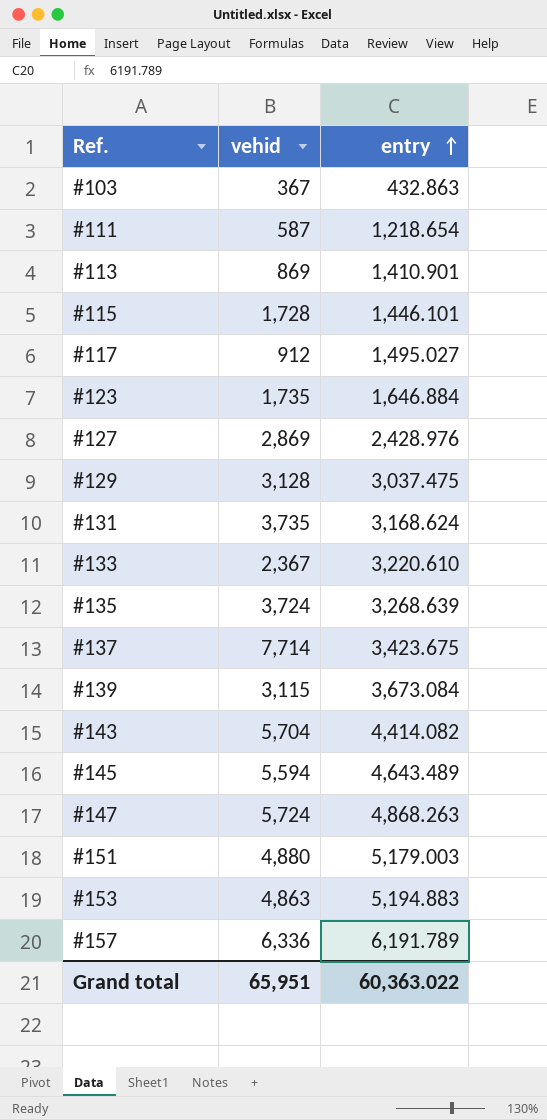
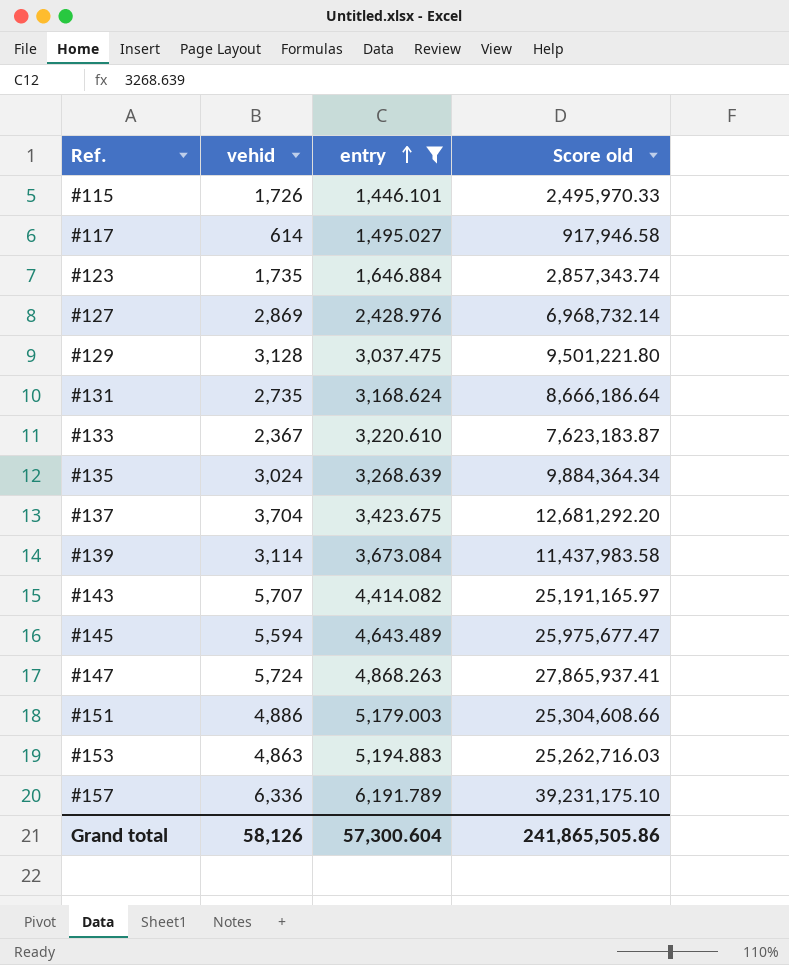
filter: none -> entry >= 1,446.101
column Score old | formula: none -> [vehid] * [entry]
#115 | vehid: 1,728 -> 1,726
#117 | vehid: 912 -> 614
#131 | vehid: 3,735 -> 2,735
#135 | vehid: 3,724 -> 3,024
#137 | vehid: 7,714 -> 3,704
#139 | vehid: 3,115 -> 3,114
#143 | vehid: 5,704 -> 5,707
#151 | vehid: 4,880 -> 4,886
Grand total | vehid: 65,951 -> 58,126
Grand total | entry: 60,363.022 -> 57,300.604

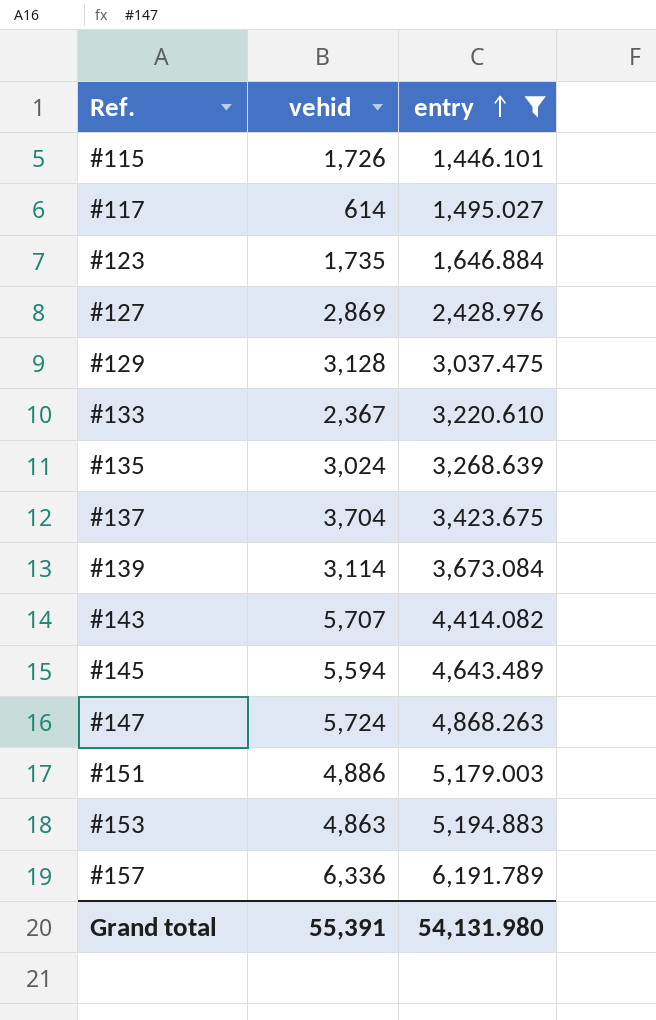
column Score old | formula: [vehid] * [entry] -> none
row #131: 2,735 | 3,168.624 | 8,666,186.64 -> none
Grand total | vehid: 58,126 -> 55,391
Grand total | entry: 57,300.604 -> 54,131.980

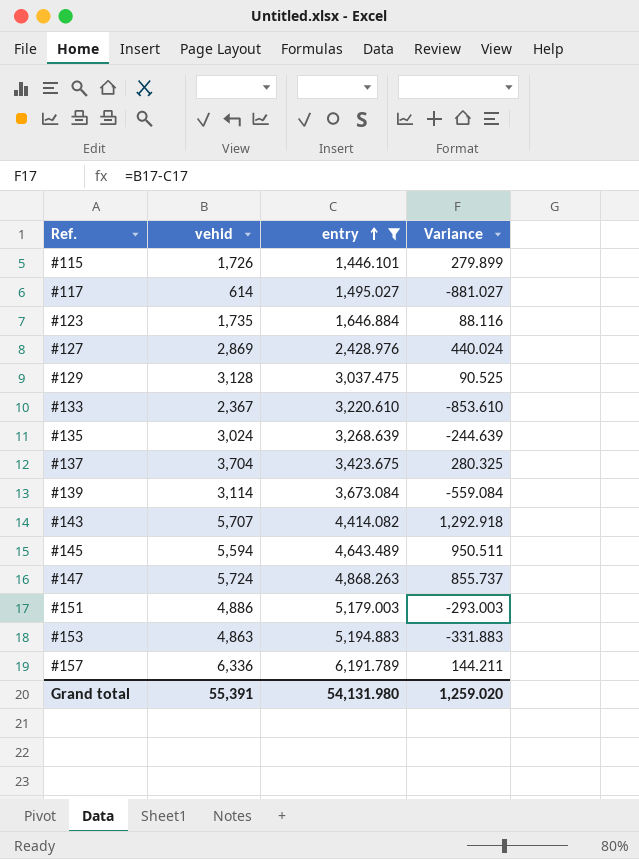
column Variance | formula: none -> [vehid] - [entry]

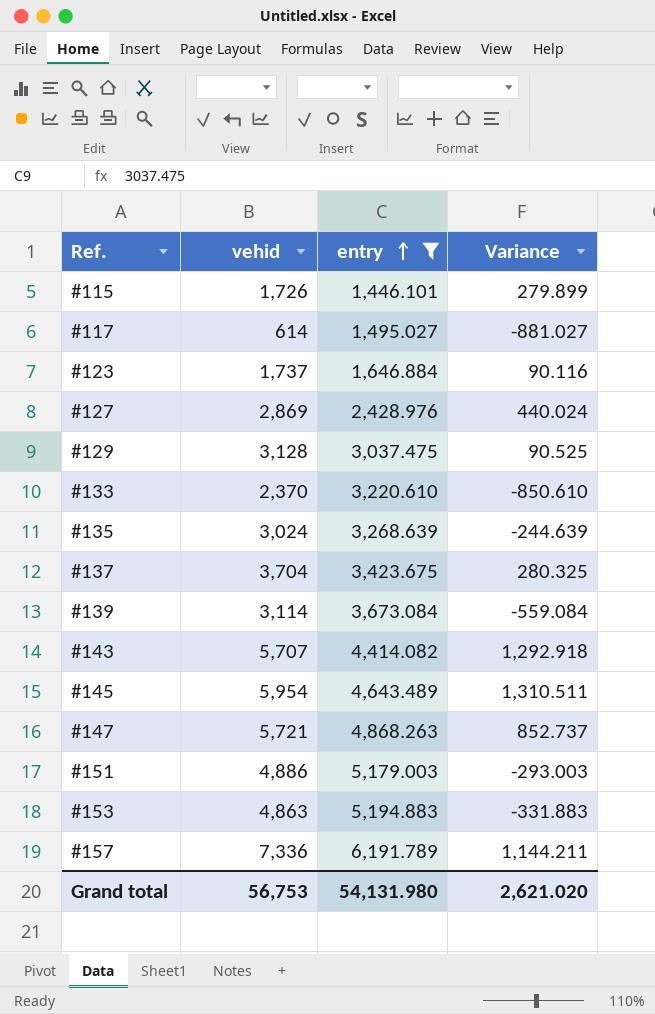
#123 | vehid: 1,735 -> 1,737
#123 | Variance: 88.116 -> 90.116
#133 | vehid: 2,367 -> 2,370
#133 | Variance: -853.610 -> -850.610
#145 | vehid: 5,594 -> 5,954
#145 | Variance: 950.511 -> 1,310.511
#147 | vehid: 5,724 -> 5,721
#147 | Variance: 855.737 -> 852.737
#157 | vehid: 6,336 -> 7,336
#157 | Variance: 144.211 -> 1,144.211
Grand total | vehid: 55,391 -> 56,753
Grand total | Variance: 1,259.020 -> 2,621.020

